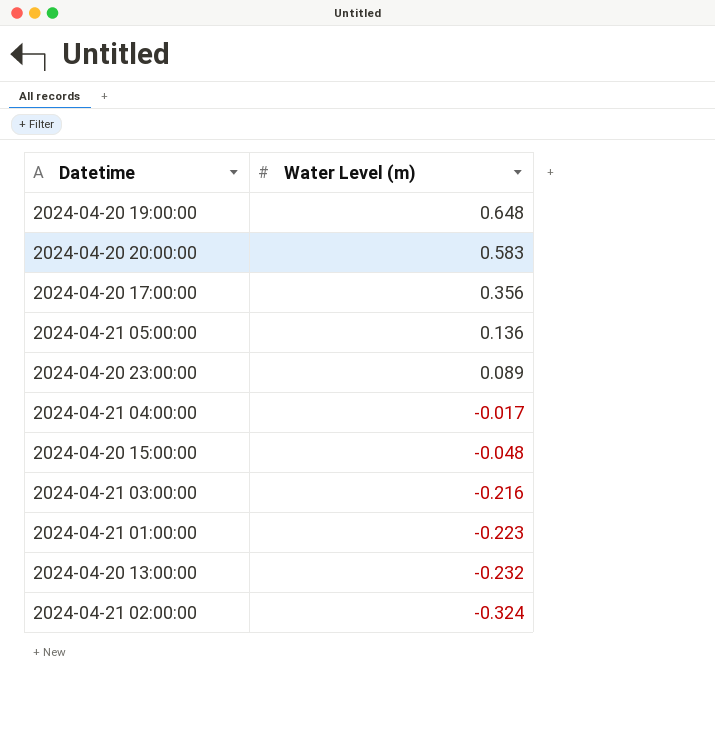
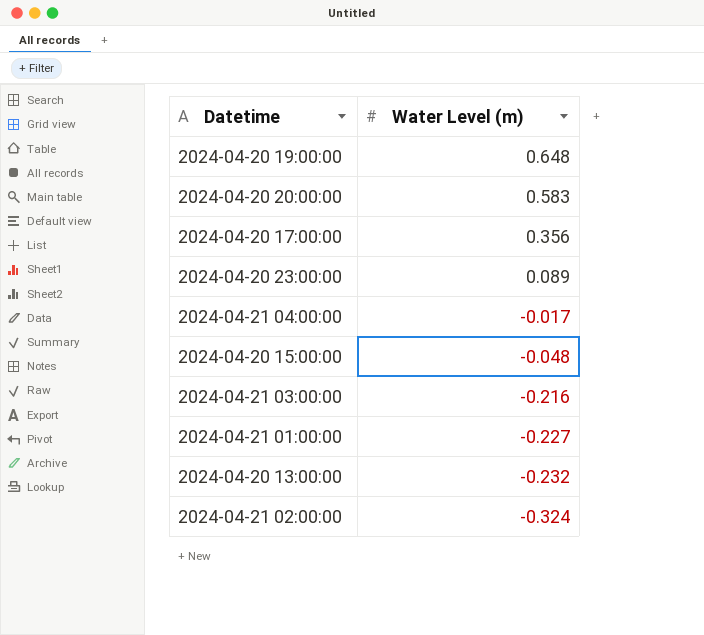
row 2024-04-21 05:00:00: 0.136 -> none
2024-04-21 01:00:00 | Water Level (m): -0.223 -> -0.227

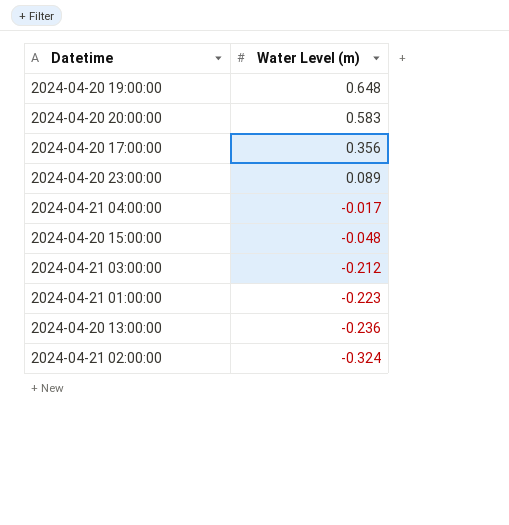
2024-04-21 03:00:00 | Water Level (m): -0.216 -> -0.212
2024-04-21 01:00:00 | Water Level (m): -0.227 -> -0.223
2024-04-20 13:00:00 | Water Level (m): -0.232 -> -0.236

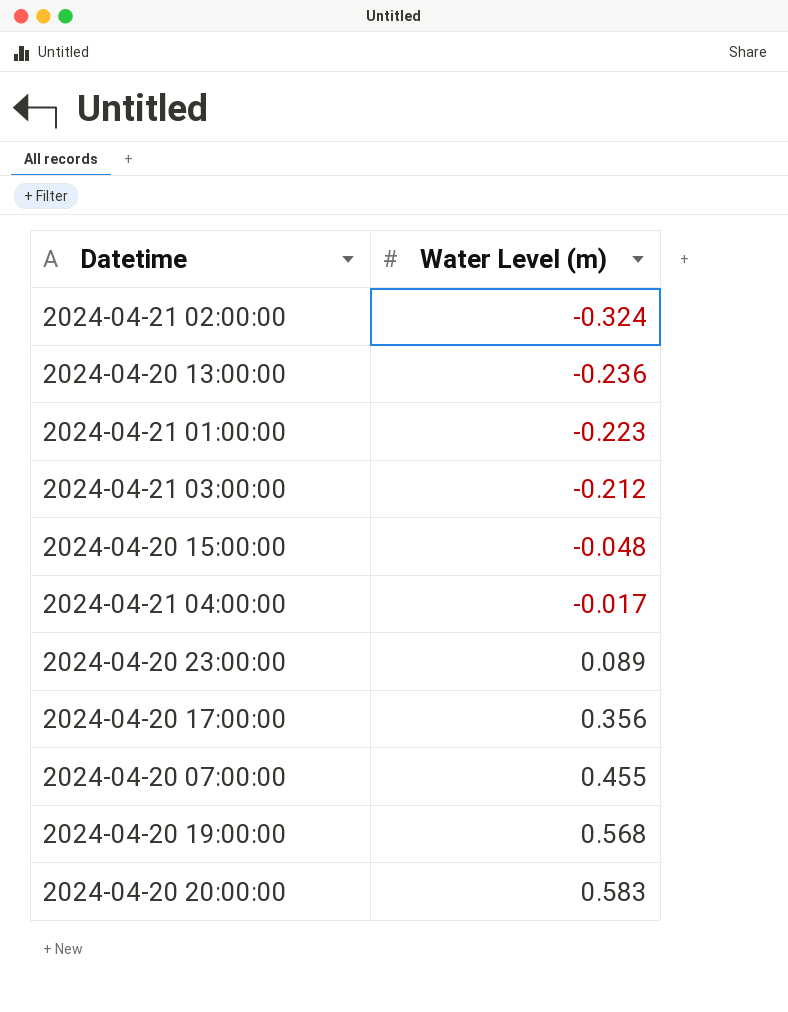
row order: Water Level (m) descending -> Water Level (m) ascending
row 2024-04-20 07:00:00: none -> 0.455
2024-04-20 19:00:00 | Water Level (m): 0.648 -> 0.568

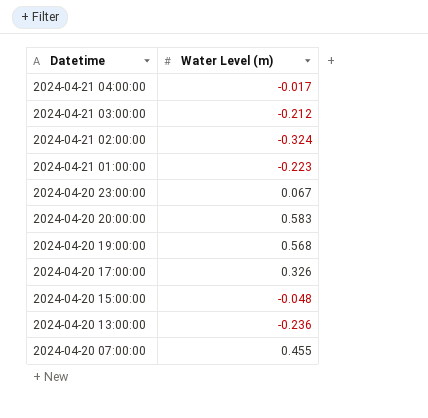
row order: Water Level (m) ascending -> Datetime descending
2024-04-20 23:00:00 | Water Level (m): 0.089 -> 0.067
2024-04-20 17:00:00 | Water Level (m): 0.356 -> 0.326

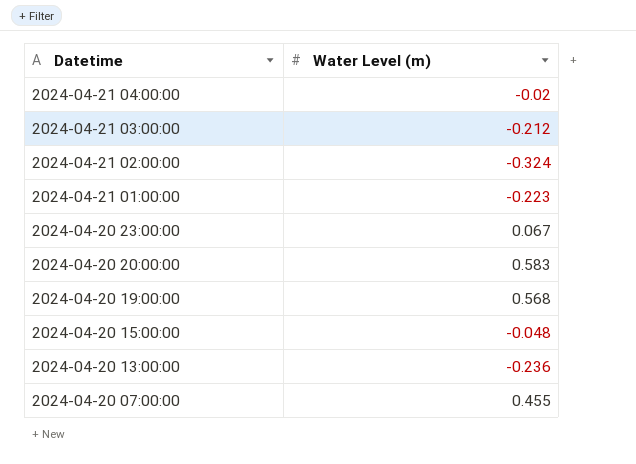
row 2024-04-20 17:00:00: 0.326 -> none
2024-04-21 04:00:00 | Water Level (m): -0.017 -> -0.02

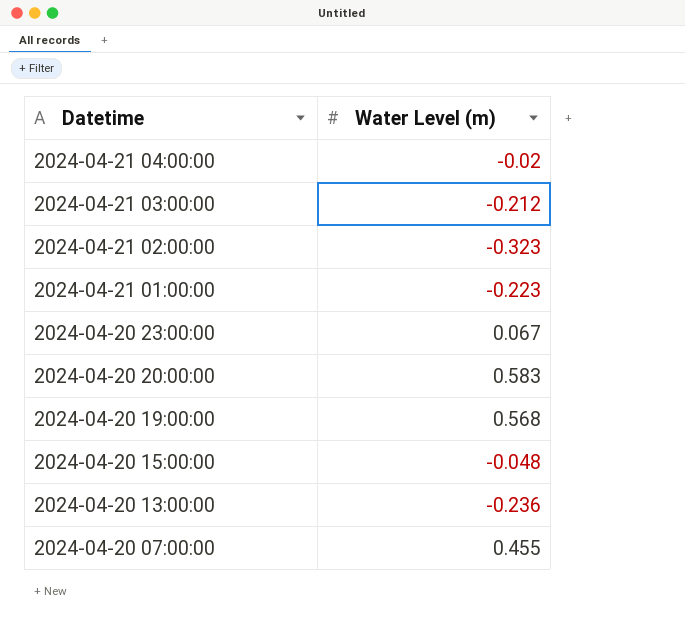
2024-04-21 02:00:00 | Water Level (m): -0.324 -> -0.323

